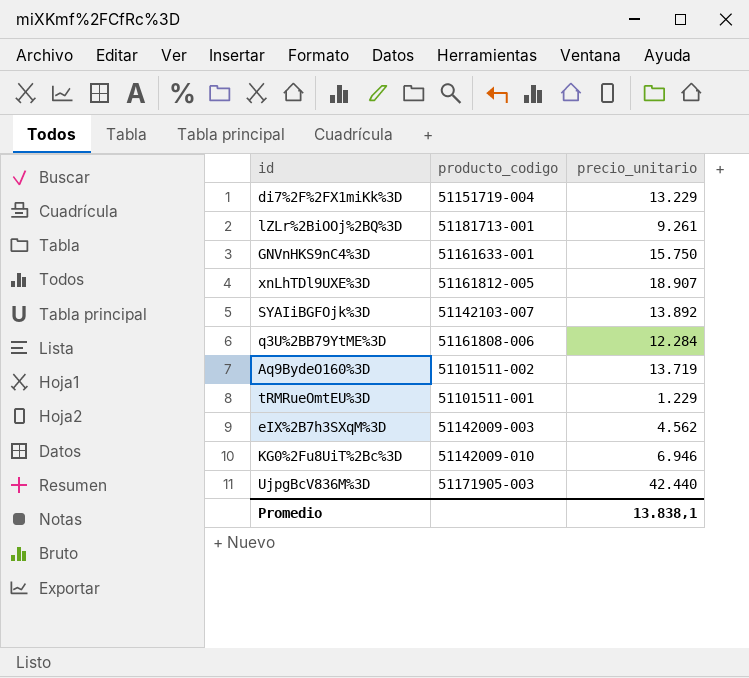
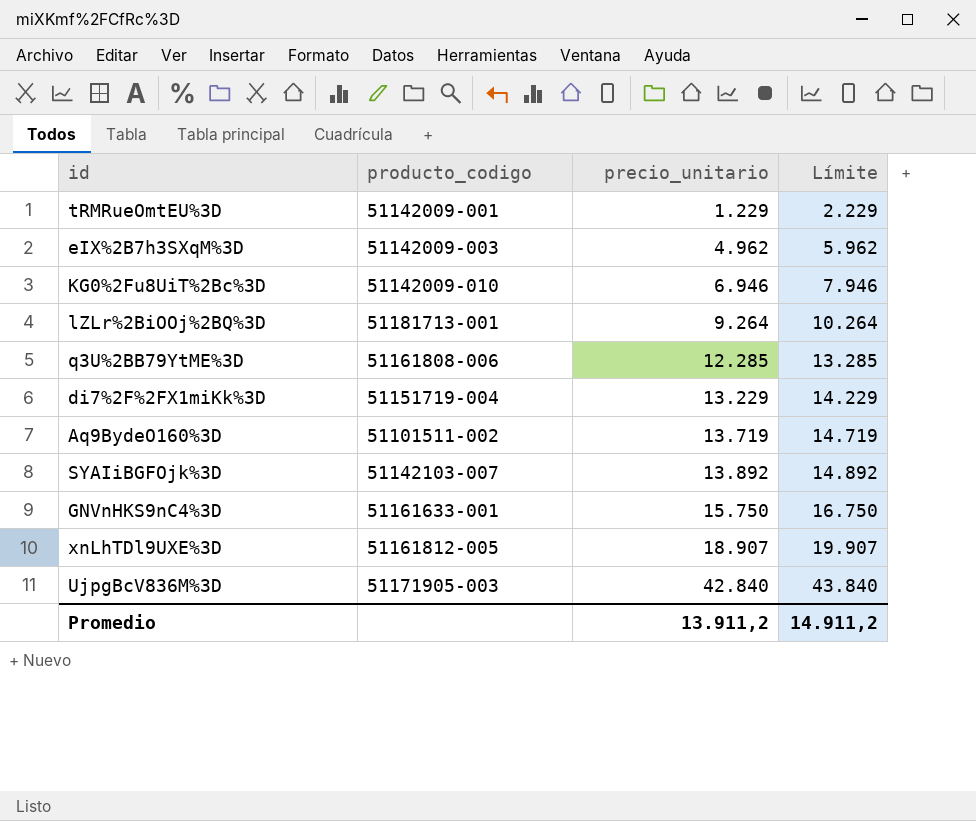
row order: none -> precio_unitario ascending
column Límite | formula: none -> [precio_unitario] + 1000
tRMRueOmtEU%3D | producto_codigo: 51101511-001 -> 51142009-001
eIX%2B7h3SXqM%3D | precio_unitario: 4.562 -> 4.962
lZLr%2BiOOj%2BQ%3D | precio_unitario: 9.261 -> 9.264
q3U%2BB79YtME%3D | precio_unitario: 12.284 -> 12.285
UjpgBcV836M%3D | precio_unitario: 42.440 -> 42.840
Promedio | precio_unitario: 13.838,1 -> 13.911,2

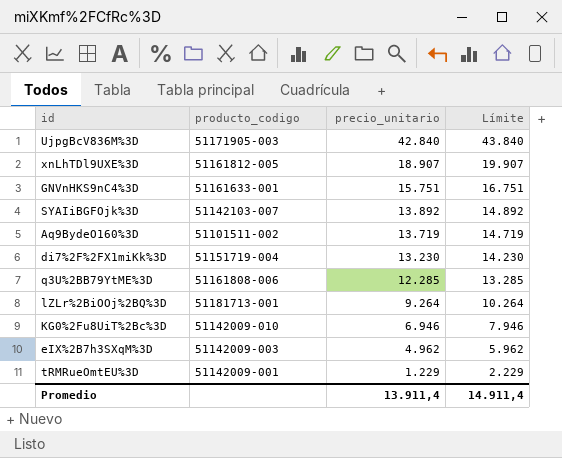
row order: precio_unitario ascending -> precio_unitario descending
GNVnHKS9nC4%3D | precio_unitario: 15.750 -> 15.751
GNVnHKS9nC4%3D | Límite: 16.750 -> 16.751
di7%2F%2FX1miKk%3D | precio_unitario: 13.229 -> 13.230
di7%2F%2FX1miKk%3D | Límite: 14.229 -> 14.230
Promedio | precio_unitario: 13.911,2 -> 13.911,4
Promedio | Límite: 14.911,2 -> 14.911,4

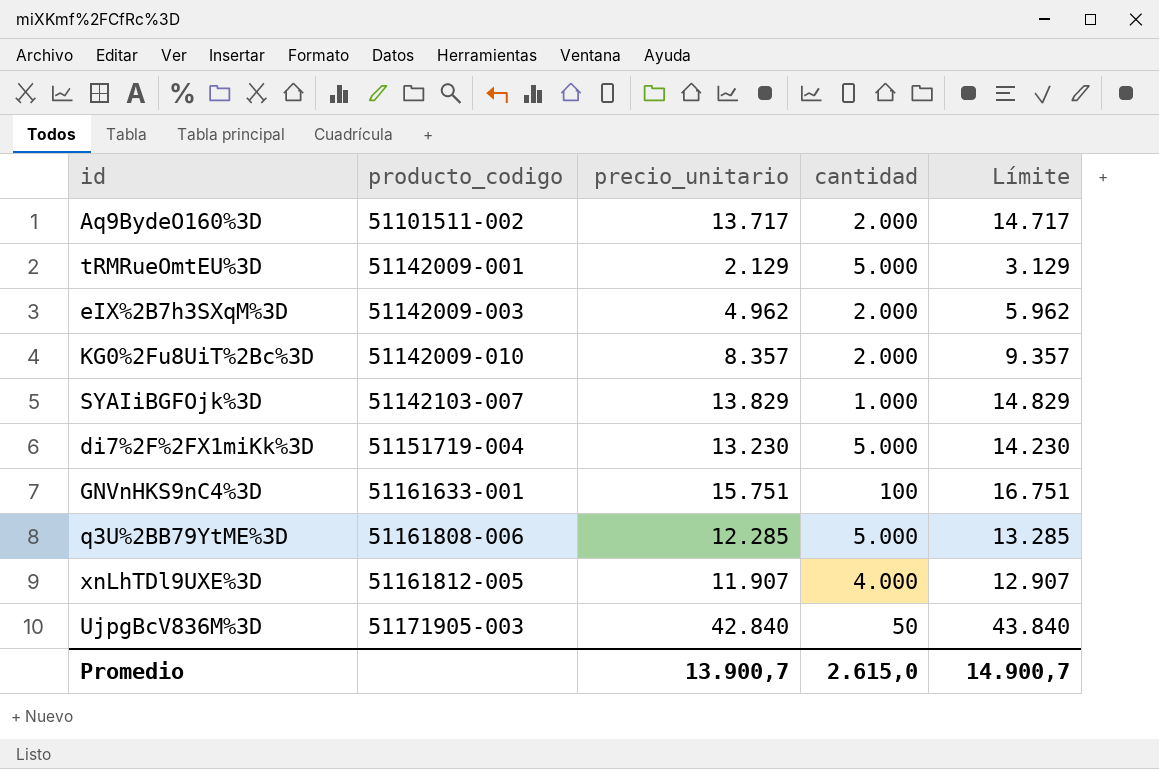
row order: precio_unitario descending -> producto_codigo ascending
column cantidad | position: none -> 4
row lZLr%2BiOOj%2BQ%3D: 51181713-001 | 9.264 | 10.264 -> none
Aq9BydeO160%3D | precio_unitario: 13.719 -> 13.717
Aq9BydeO160%3D | Límite: 14.719 -> 14.717
tRMRueOmtEU%3D | precio_unitario: 1.229 -> 2.129
tRMRueOmtEU%3D | Límite: 2.229 -> 3.129
KG0%2Fu8UiT%2Bc%3D | precio_unitario: 6.946 -> 8.357
KG0%2Fu8UiT%2Bc%3D | Límite: 7.946 -> 9.357
SYAIiBGFOjk%3D | precio_unitario: 13.892 -> 13.829
SYAIiBGFOjk%3D | Límite: 14.892 -> 14.829
xnLhTDl9UXE%3D | precio_unitario: 18.907 -> 11.907
xnLhTDl9UXE%3D | Límite: 19.907 -> 12.907
Promedio | precio_unitario: 13.911,4 -> 13.900,7
Promedio | Límite: 14.911,4 -> 14.900,7

